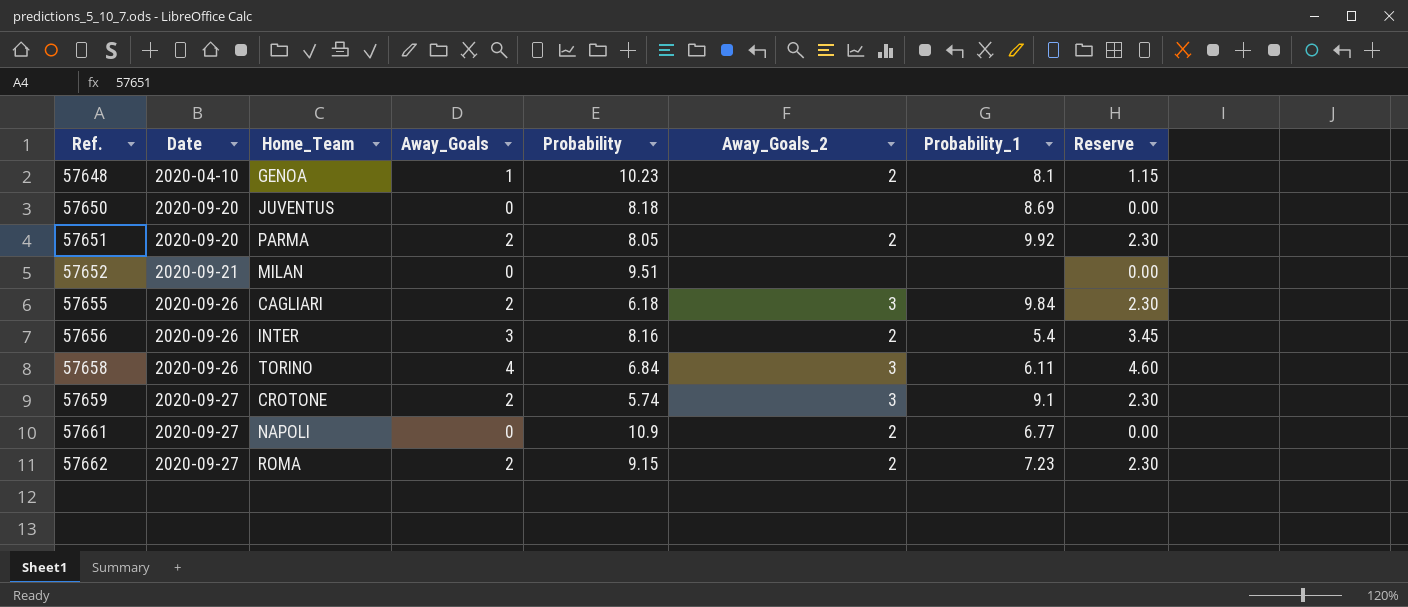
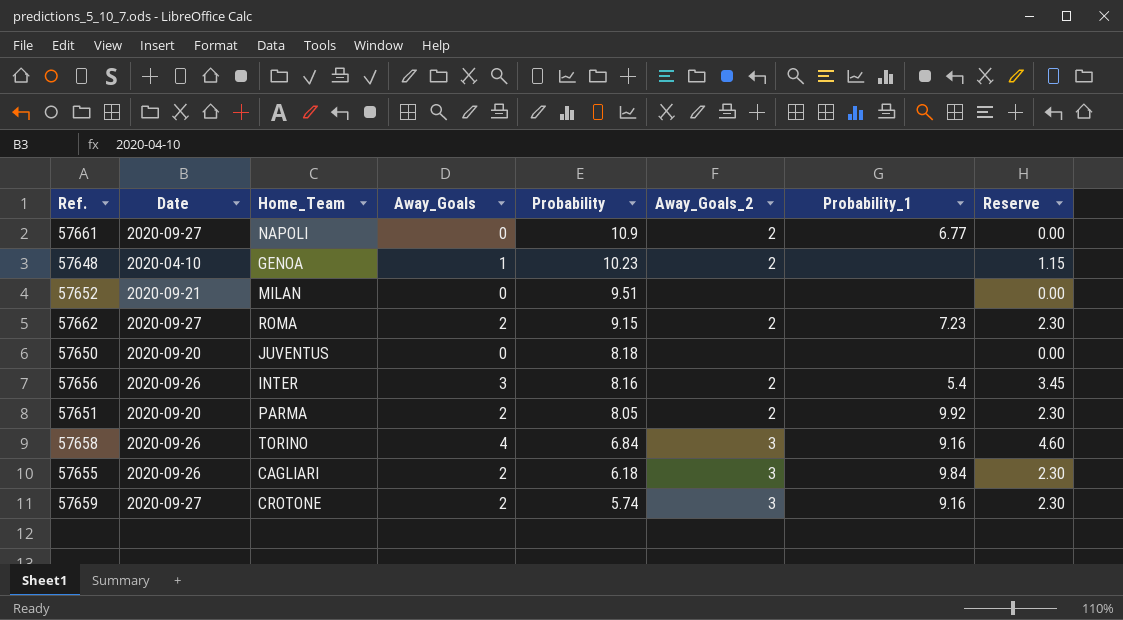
row order: Ref. ascending -> Probability descending
57648 | Probability_1: 8.1 -> none
57650 | Probability_1: 8.69 -> none
57658 | Probability_1: 6.11 -> 9.16
57659 | Probability_1: 9.1 -> 9.16

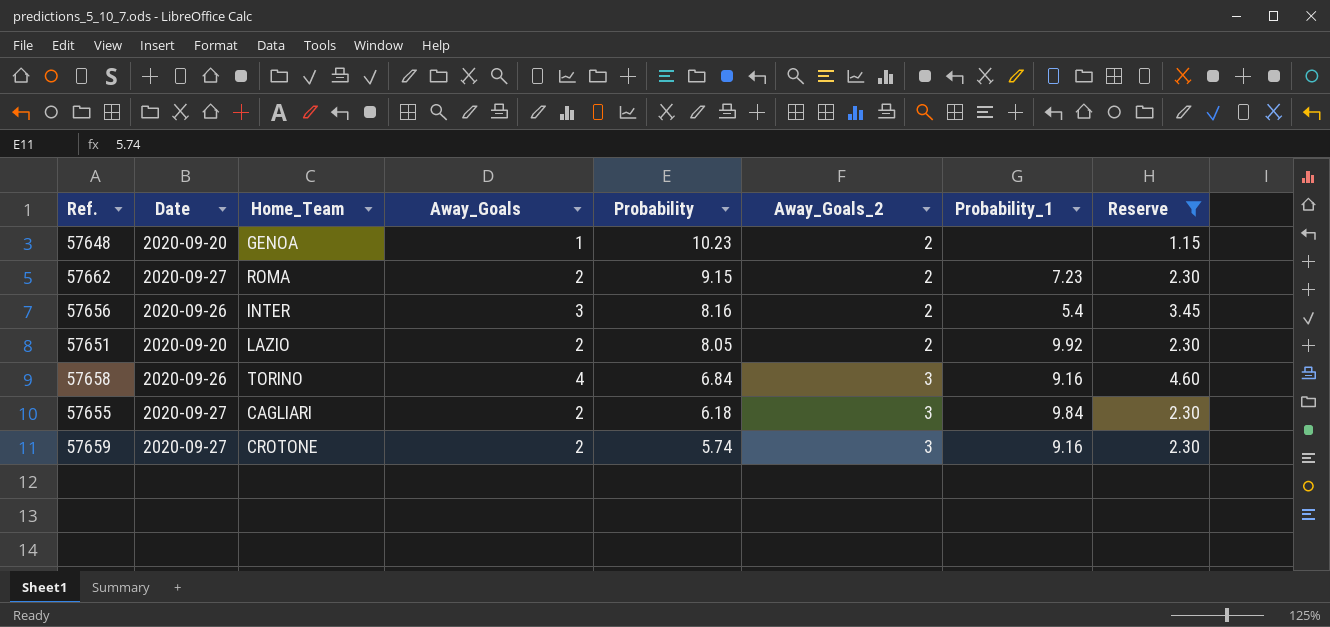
filter: none -> Reserve != 0.00
57648 | Date: 2020-04-10 -> 2020-09-20
57651 | Home_Team: PARMA -> LAZIO
57655 | Date: 2020-09-26 -> 2020-09-27

